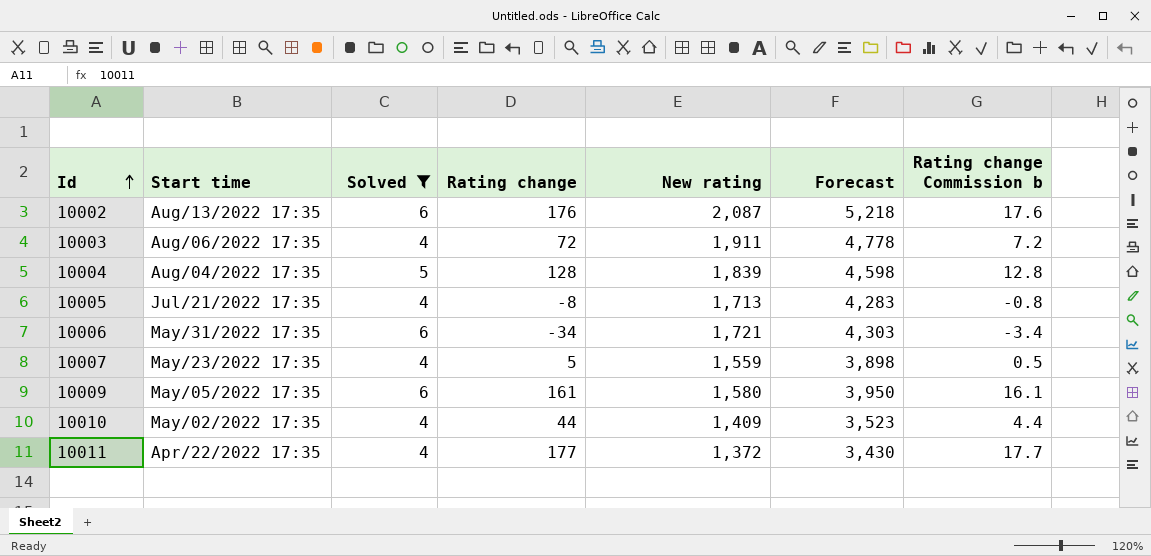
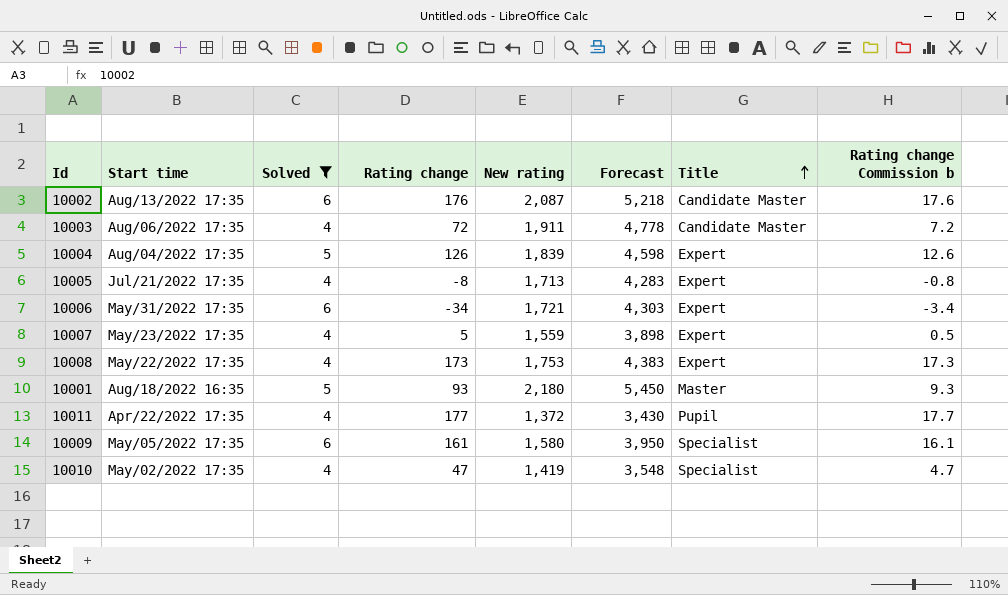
row order: Id ascending -> Title ascending
column Title | position: none -> 7
10004 | Rating change: 128 -> 126
10004 | Rating change Commission b: 12.8 -> 12.6
row 10008: none -> May/22/2022 17:35 | 4 | 173 | 1,753 | 4,383 | Expert | 17.3
row 10001: none -> Aug/18/2022 16:35 | 5 | 93 | 2,180 | 5,450 | Master | 9.3
10010 | Rating change: 44 -> 47
10010 | New rating: 1,409 -> 1,419
10010 | Forecast: 3,523 -> 3,548
10010 | Rating change Commission b: 4.4 -> 4.7

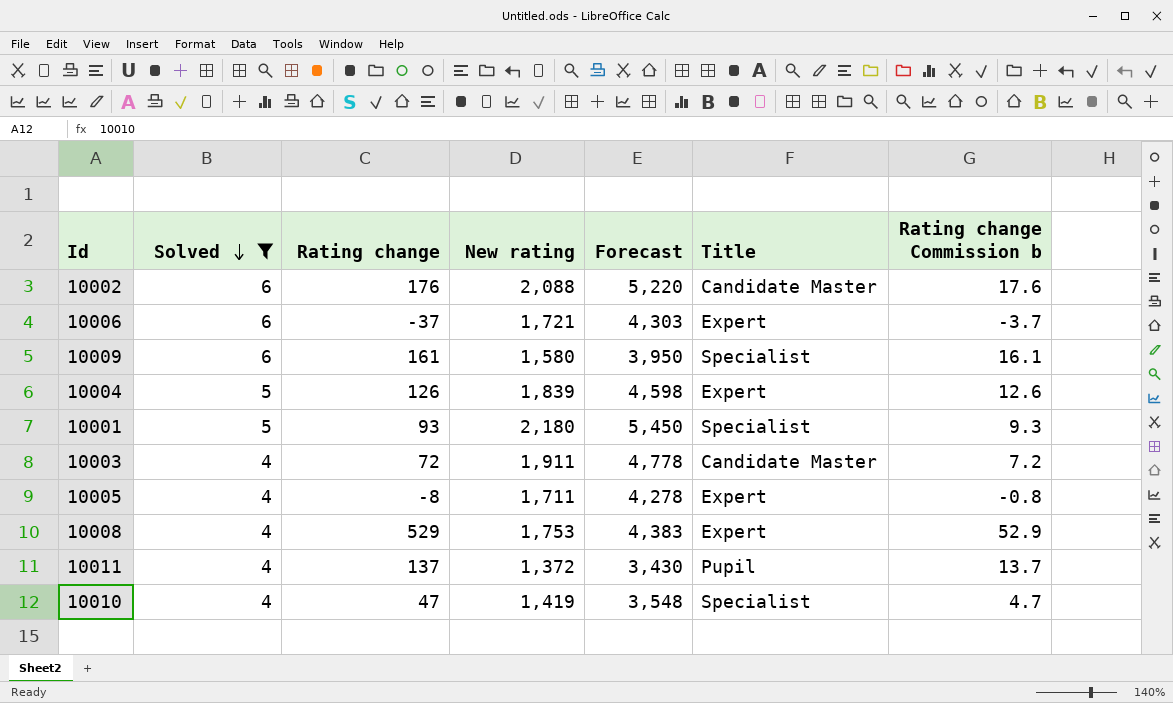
row order: Title ascending -> Solved descending
column Start time | position: 2 -> none
row 10007: May/23/2022 17:35 | 4 | 5 | 1,559 | 3,898 | Expert | 0.5 -> none
10002 | New rating: 2,087 -> 2,088
10002 | Forecast: 5,218 -> 5,220
10006 | Rating change: -34 -> -37
10006 | Rating change Commission b: -3.4 -> -3.7
10001 | Title: Master -> Specialist
10005 | New rating: 1,713 -> 1,711
10005 | Forecast: 4,283 -> 4,278
10008 | Rating change: 173 -> 529
10008 | Rating change Commission b: 17.3 -> 52.9
10011 | Rating change: 177 -> 137
10011 | Rating change Commission b: 17.7 -> 13.7

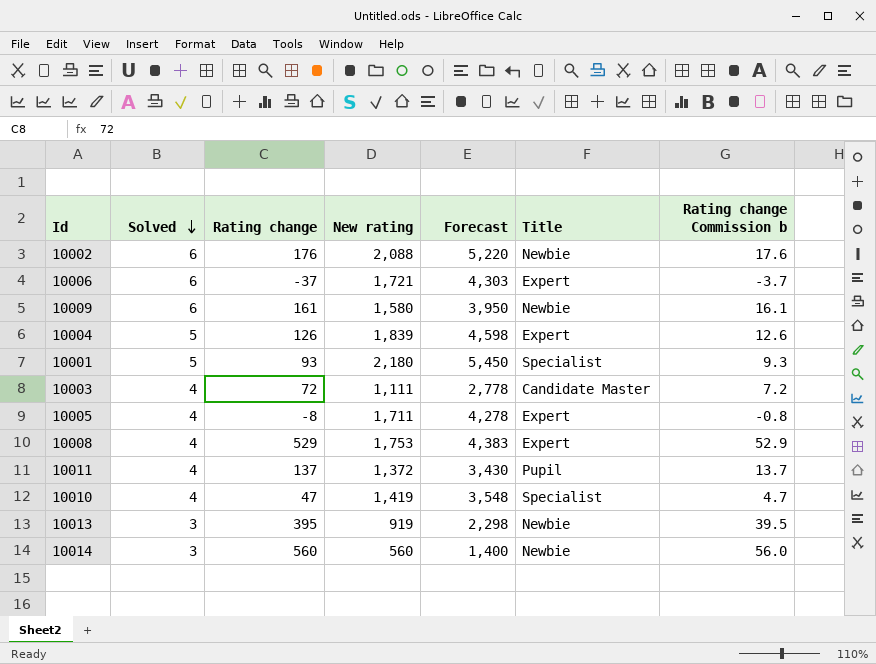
filter: Solved != 3 -> none
10002 | Title: Candidate Master -> Newbie
10009 | Title: Specialist -> Newbie
10003 | New rating: 1,911 -> 1,111
10003 | Forecast: 4,778 -> 2,778

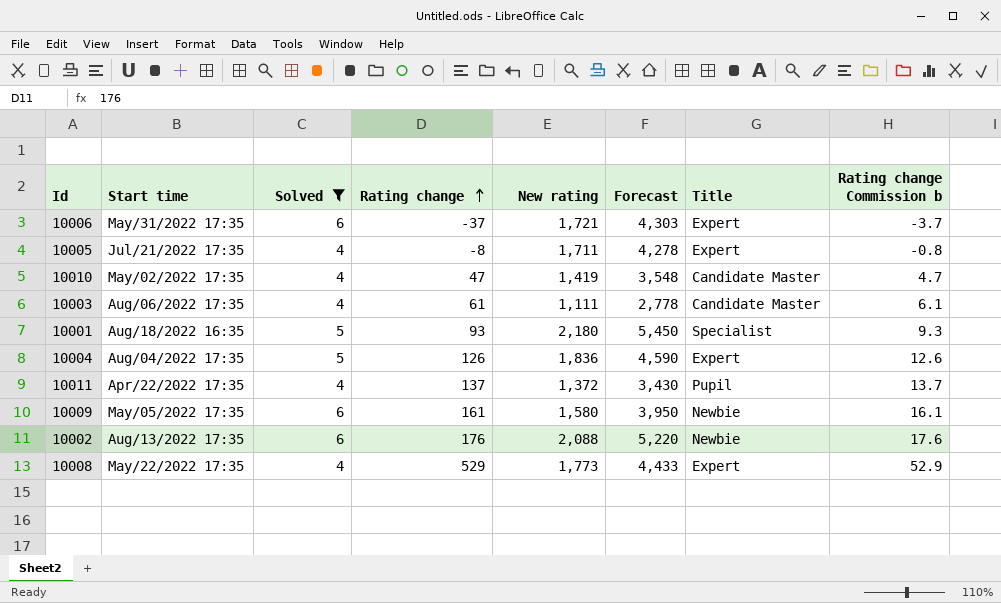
filter: none -> Solved != 3
row order: Solved descending -> Rating change ascending
column Start time | position: none -> 2
10010 | Title: Specialist -> Candidate Master
10003 | Rating change: 72 -> 61
10003 | Rating change Commission b: 7.2 -> 6.1
10004 | New rating: 1,839 -> 1,836
10004 | Forecast: 4,598 -> 4,590
10008 | New rating: 1,753 -> 1,773
10008 | Forecast: 4,383 -> 4,433

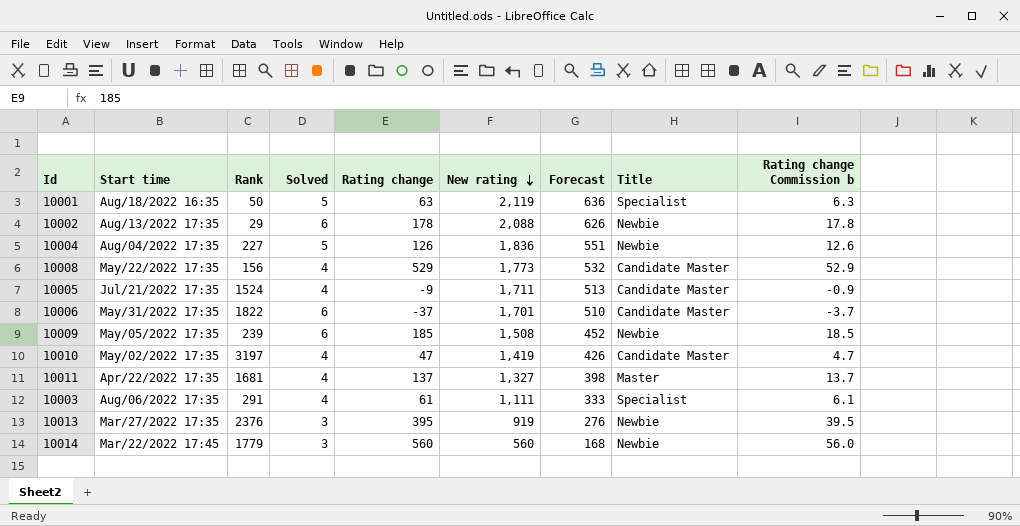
filter: Solved != 3 -> none
row order: Rating change ascending -> New rating descending
column Rank | position: none -> 3
column Forecast | formula: [New rating] * 2.5 -> [New rating] * 0.3
10001 | Rating change: 93 -> 63
10001 | New rating: 2,180 -> 2,119
10001 | Rating change Commission b: 9.3 -> 6.3
10002 | Rating change: 176 -> 178
10002 | Rating change Commission b: 17.6 -> 17.8
10004 | Title: Expert -> Newbie
10008 | Title: Expert -> Candidate Master
10005 | Rating change: -8 -> -9
10005 | Title: Expert -> Candidate Master
10005 | Rating change Commission b: -0.8 -> -0.9
10006 | New rating: 1,721 -> 1,701
10006 | Title: Expert -> Candidate Master
10009 | Rating change: 161 -> 185
10009 | New rating: 1,580 -> 1,508
10009 | Rating change Commission b: 16.1 -> 18.5
10011 | New rating: 1,372 -> 1,327
10011 | Title: Pupil -> Master
10003 | Title: Candidate Master -> Specialist

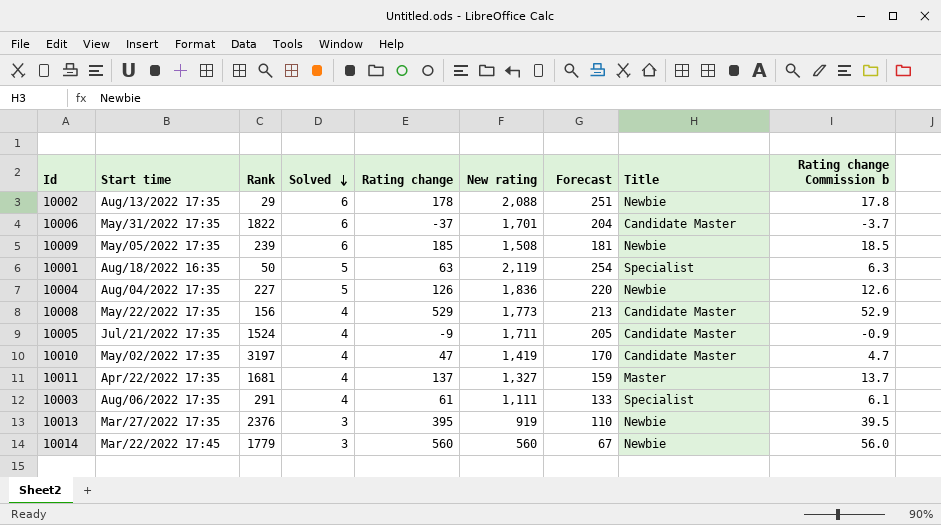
row order: New rating descending -> Solved descending
column Forecast | formula: [New rating] * 0.3 -> [New rating] * 0.12

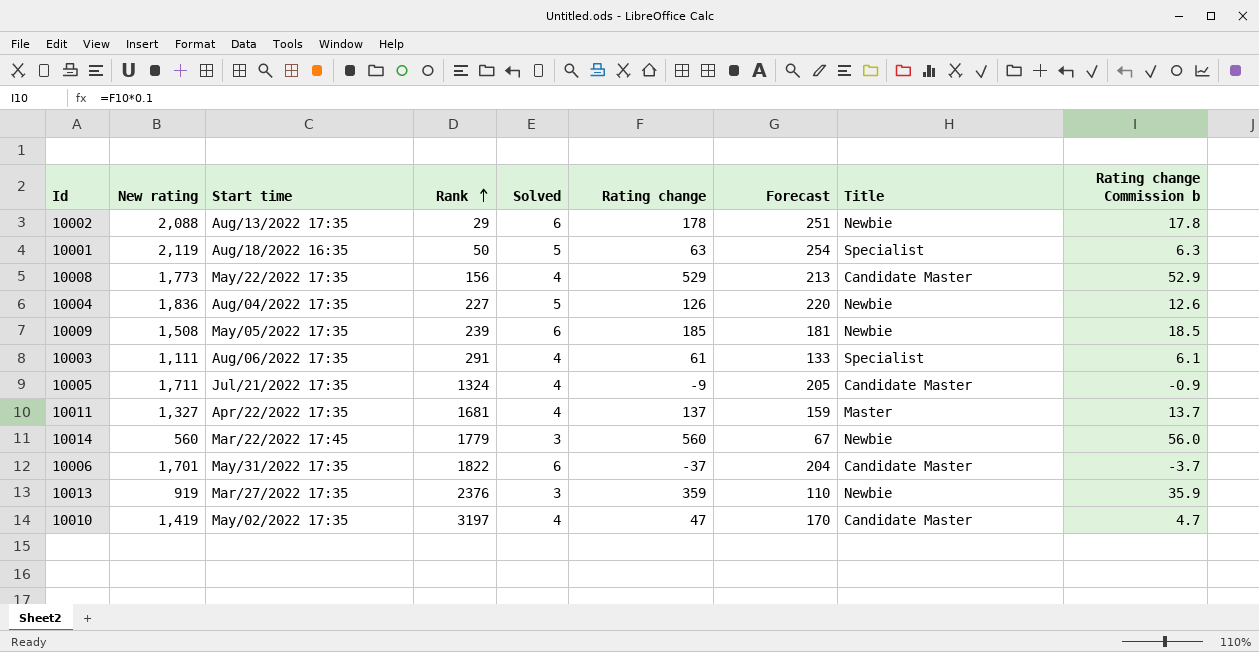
row order: Solved descending -> Rank ascending
column New rating | position: 6 -> 2
10005 | Rank: 1524 -> 1324
10013 | Rating change: 395 -> 359
10013 | Rating change Commission b: 39.5 -> 35.9

